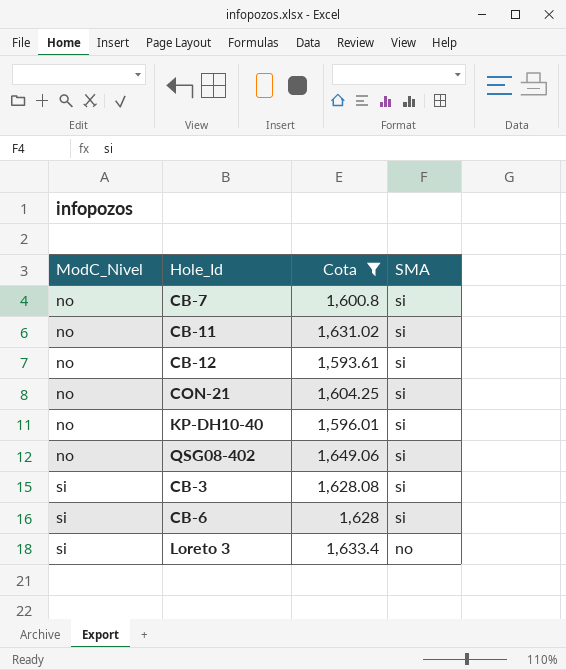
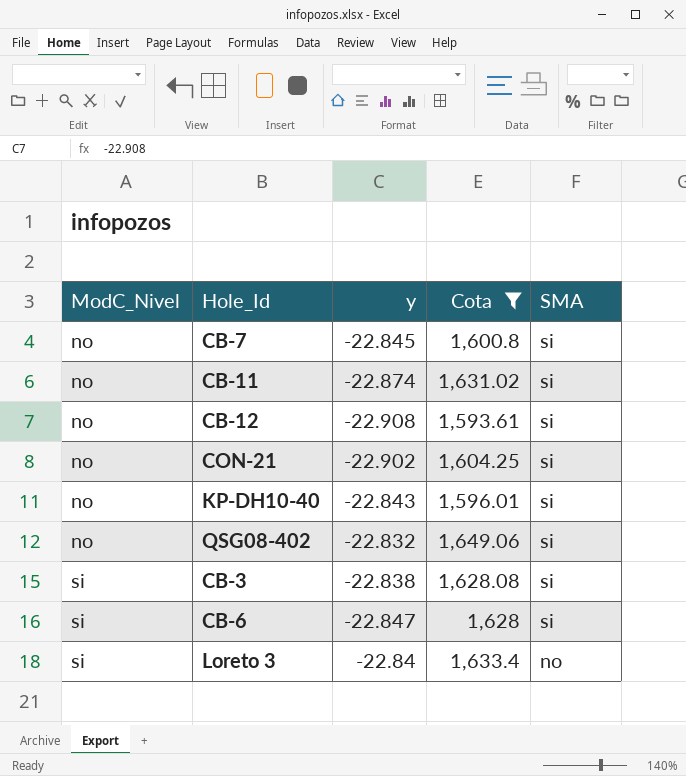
column y | position: none -> 3

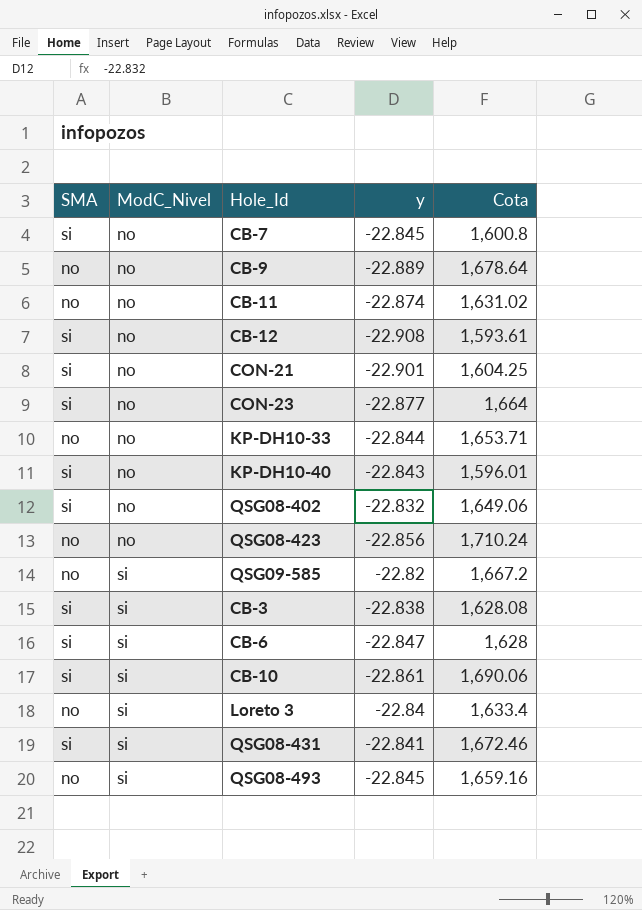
filter: Cota <= 1,649.06 -> none
column SMA | position: 5 -> 1
CB-11 | SMA: si -> no
CON-21 | y: -22.902 -> -22.901

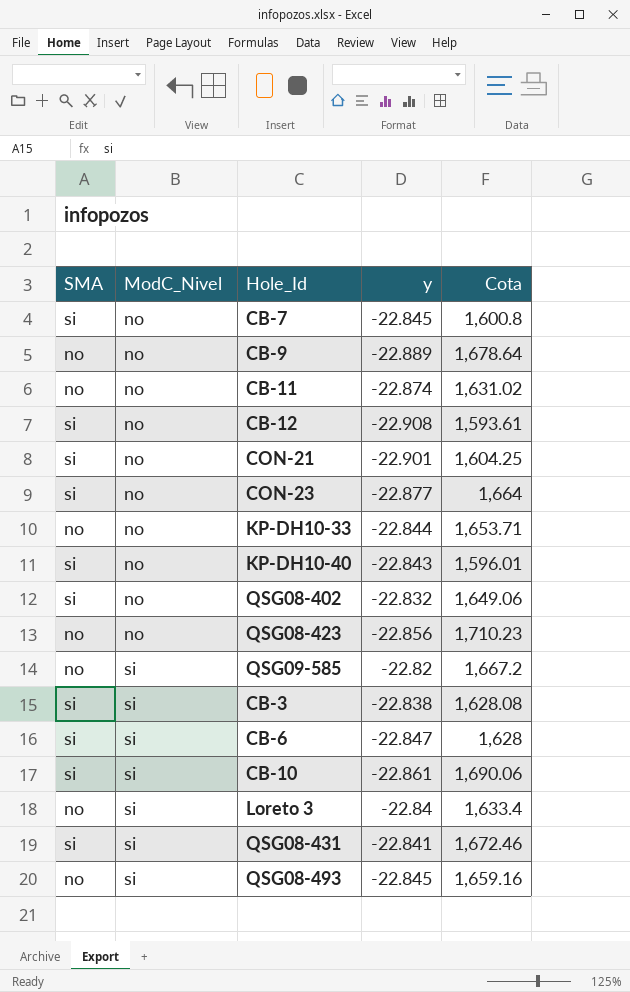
QSG08-423 | Cota: 1,710.24 -> 1,710.23

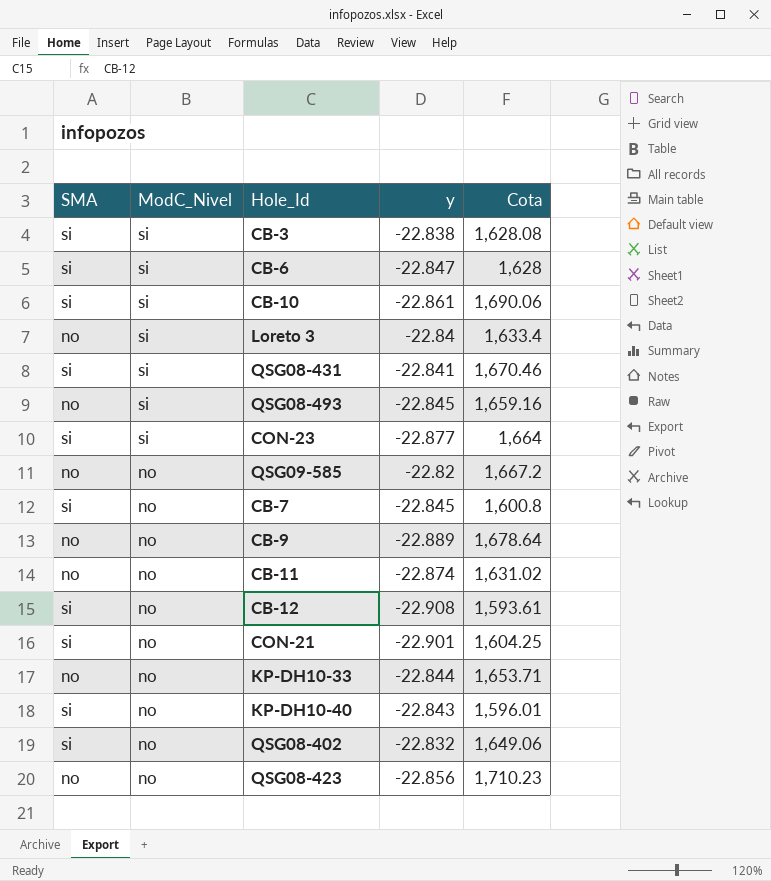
row order: ModC_Nivel ascending -> ModC_Nivel descending
QSG08-431 | Cota: 1,672.46 -> 1,670.46
CON-23 | ModC_Nivel: no -> si
QSG09-585 | ModC_Nivel: si -> no

